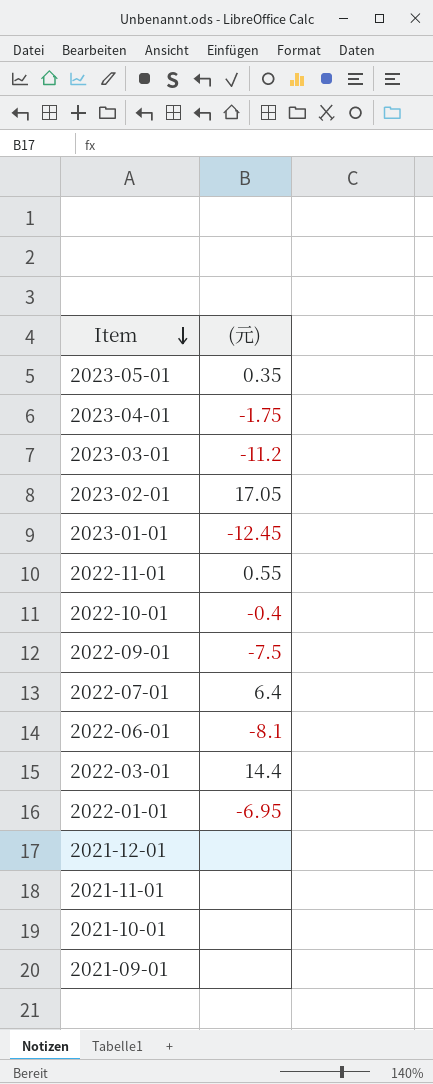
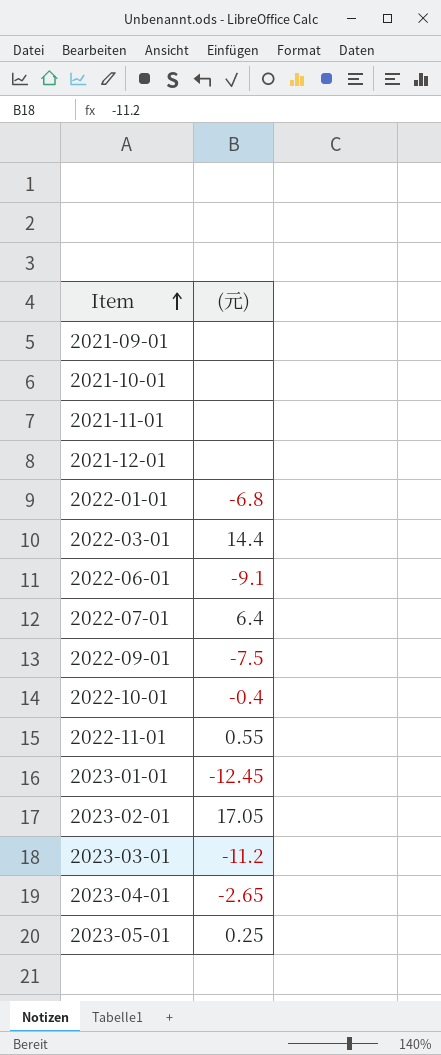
row order: Item descending -> Item ascending
2022-01-01 | (元): -6.95 -> -6.8
2022-06-01 | (元): -8.1 -> -9.1
2023-04-01 | (元): -1.75 -> -2.65
2023-05-01 | (元): 0.35 -> 0.25

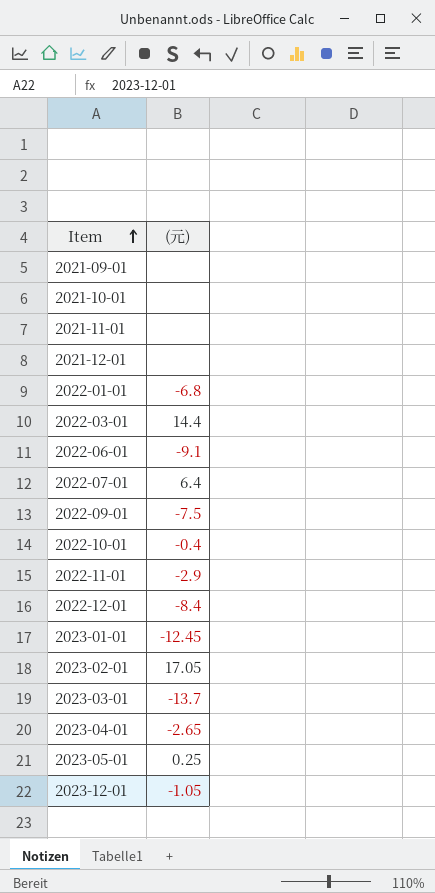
2022-11-01 | (元): 0.55 -> -2.9
row 2022-12-01: none -> -8.4
2023-03-01 | (元): -11.2 -> -13.7
row 2023-12-01: none -> -1.05

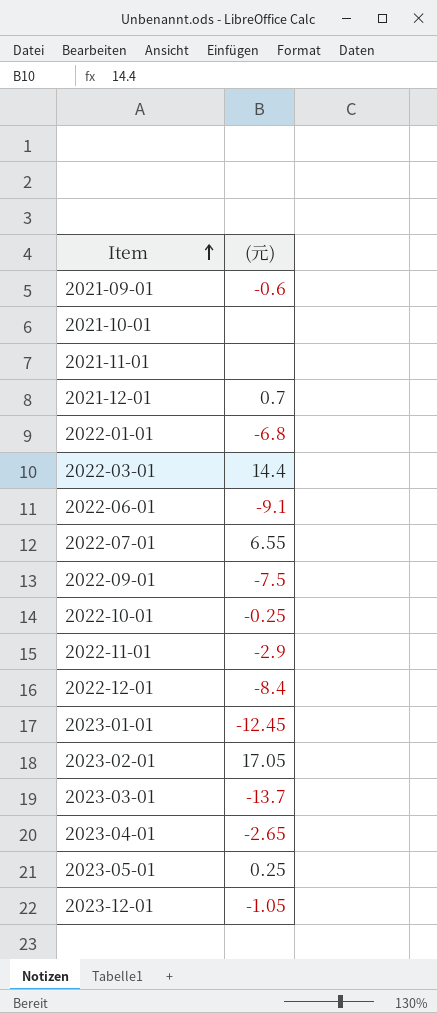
2021-09-01 | (元): none -> -0.6
2021-12-01 | (元): none -> 0.7
2022-07-01 | (元): 6.4 -> 6.55
2022-10-01 | (元): -0.4 -> -0.25

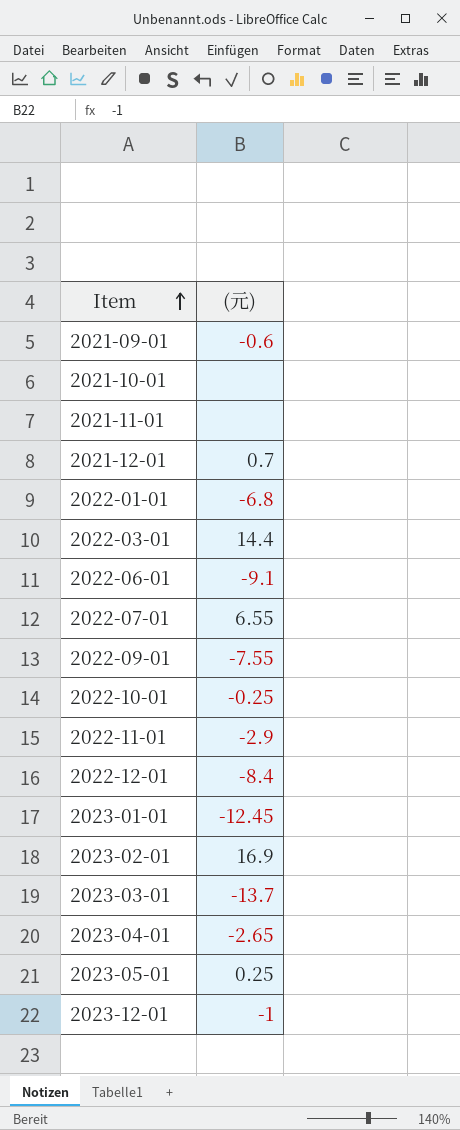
2022-09-01 | (元): -7.5 -> -7.55
2023-02-01 | (元): 17.05 -> 16.9
2023-12-01 | (元): -1.05 -> -1

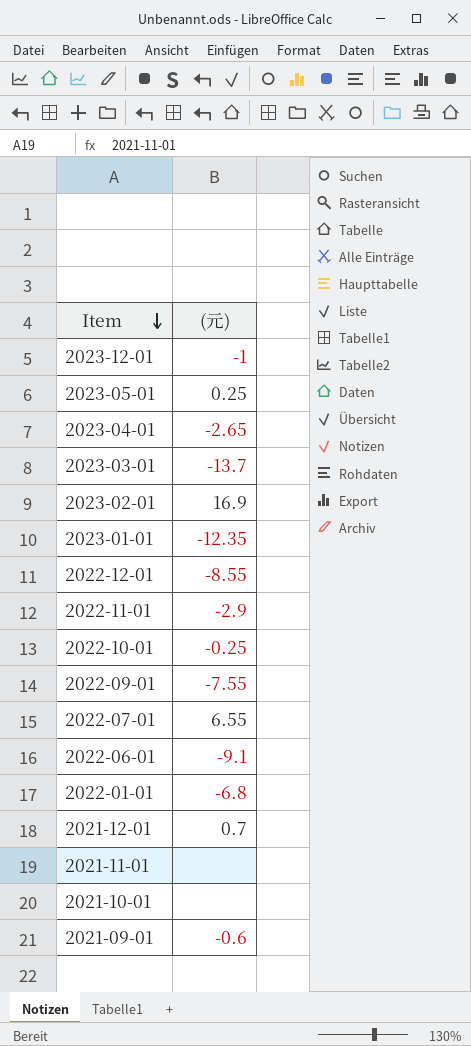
row order: Item ascending -> Item descending
row 2022-03-01: 14.4 -> none
2023-01-01 | (元): -12.45 -> -12.35
2022-12-01 | (元): -8.4 -> -8.55

